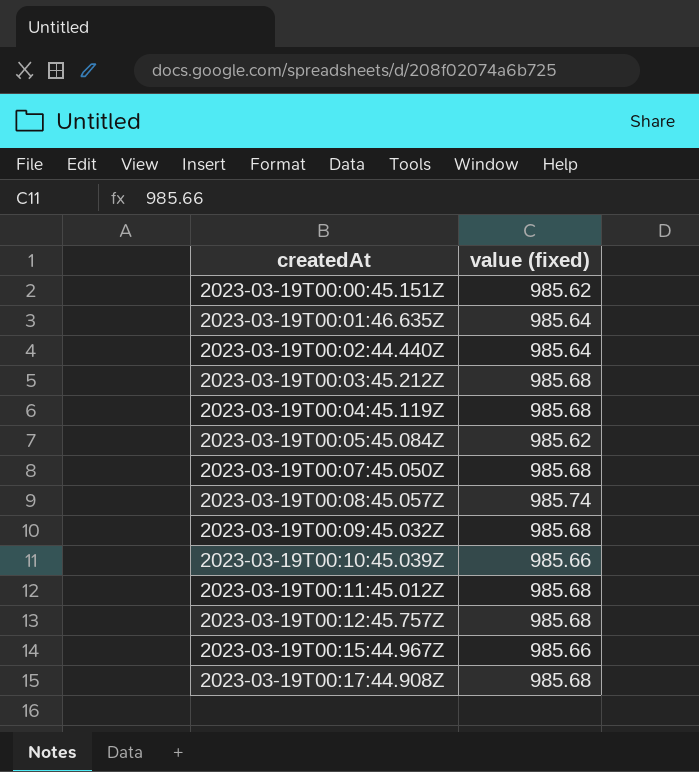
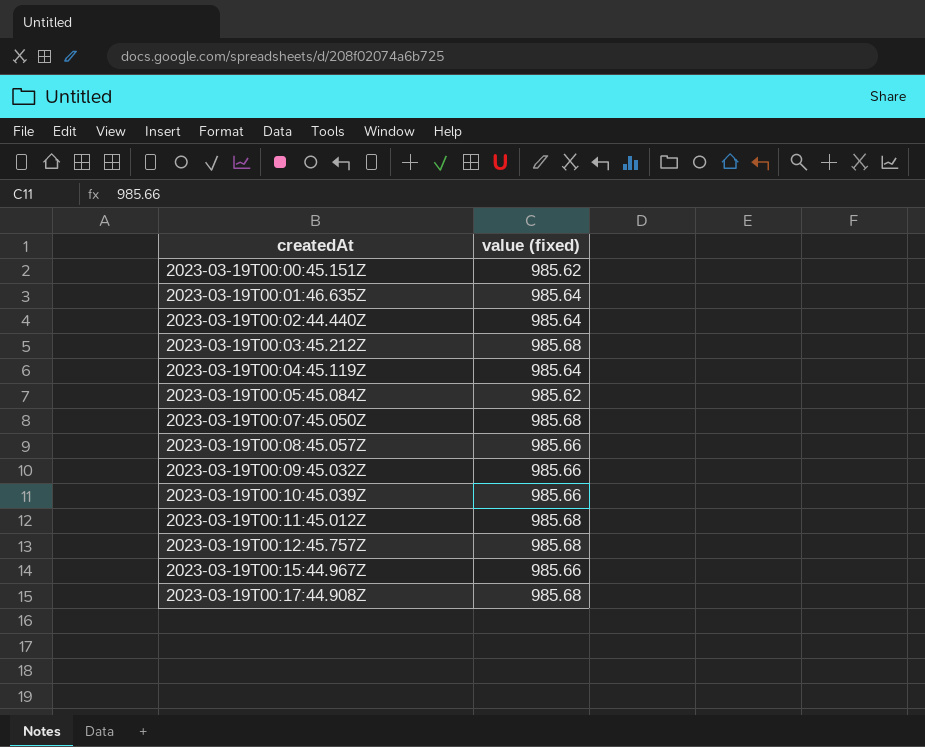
2023-03-19T00:04:45.119Z | value (fixed): 985.68 -> 985.64
2023-03-19T00:08:45.057Z | value (fixed): 985.74 -> 985.66
2023-03-19T00:09:45.032Z | value (fixed): 985.68 -> 985.66

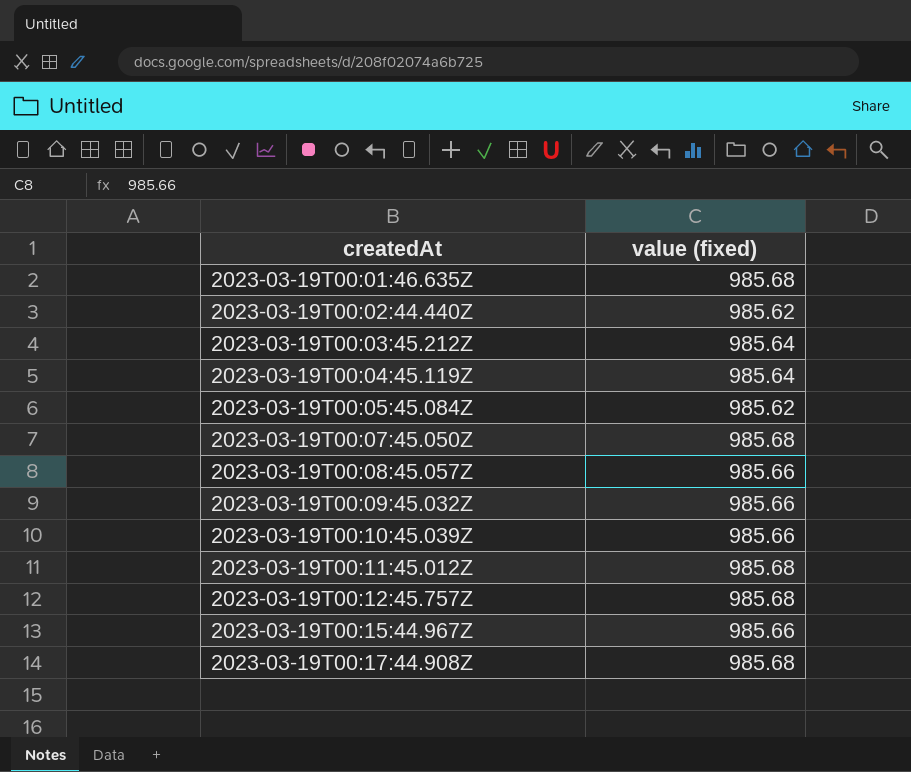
row 2023-03-19T00:00:45.151Z: 985.62 -> none
2023-03-19T00:01:46.635Z | value (fixed): 985.64 -> 985.68
2023-03-19T00:02:44.440Z | value (fixed): 985.64 -> 985.62
2023-03-19T00:03:45.212Z | value (fixed): 985.68 -> 985.64

